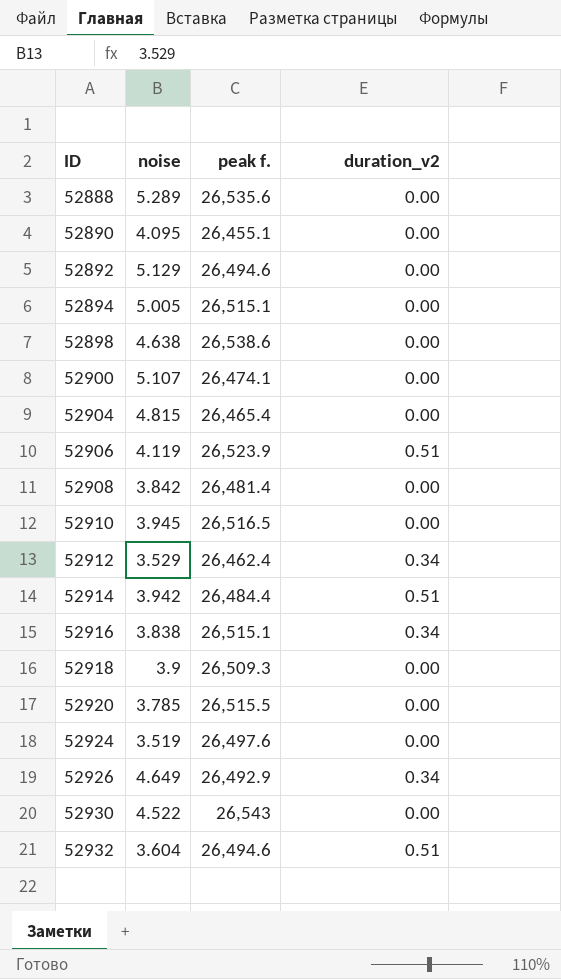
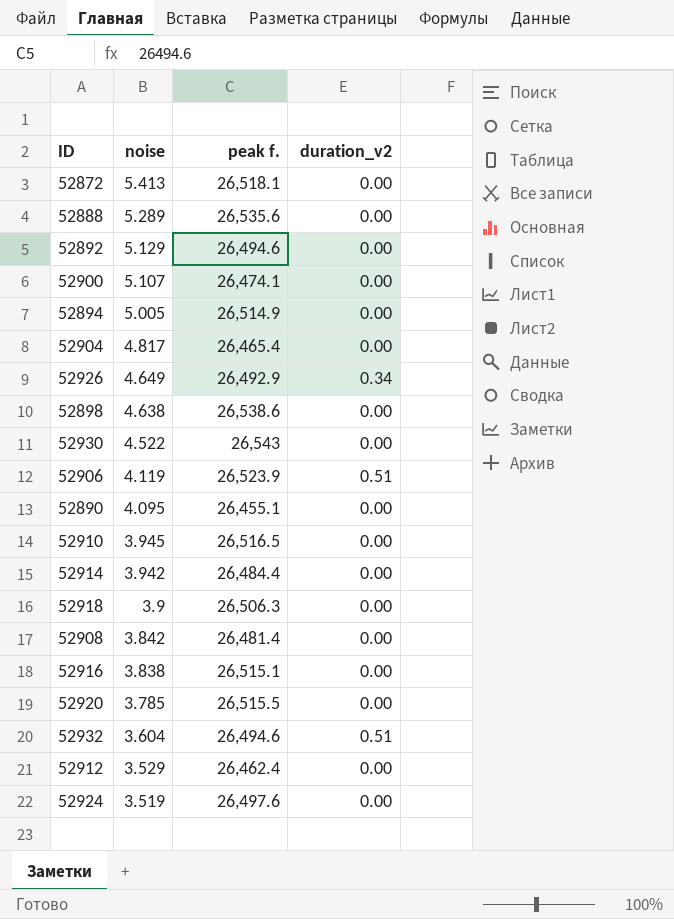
row order: ID ascending -> noise descending
row 52872: none -> 5.413 | 26,518.1 | 0.00
52894 | peak f.: 26,515.1 -> 26,514.9
52904 | noise: 4.815 -> 4.817
52914 | duration_v2: 0.51 -> 0.00
52918 | peak f.: 26,509.3 -> 26,506.3
52916 | duration_v2: 0.34 -> 0.00
52912 | duration_v2: 0.34 -> 0.00

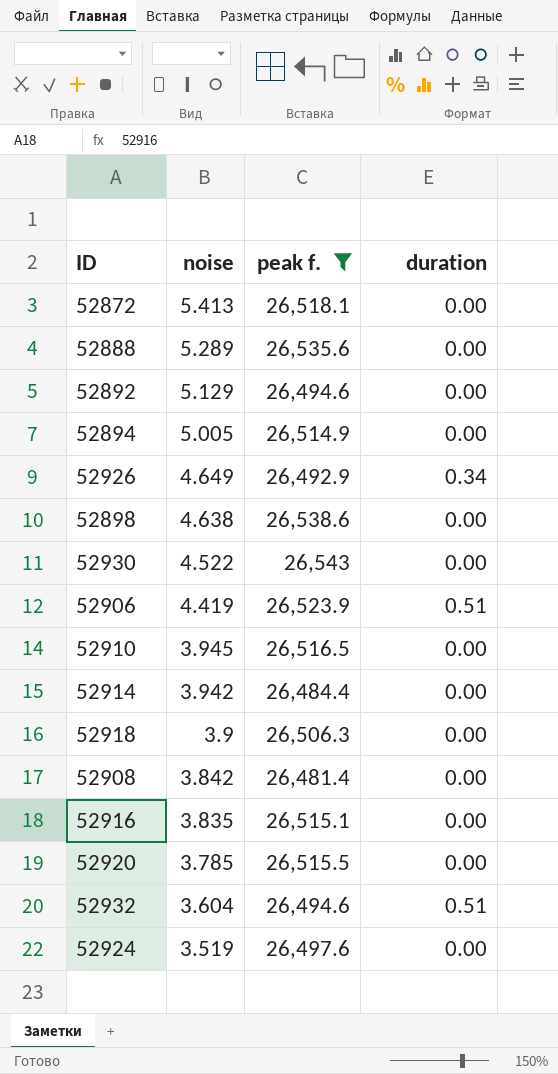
filter: none -> peak f. >= 26,481.4
column name: duration_v2 -> duration
52906 | noise: 4.119 -> 4.419
52916 | noise: 3.838 -> 3.835

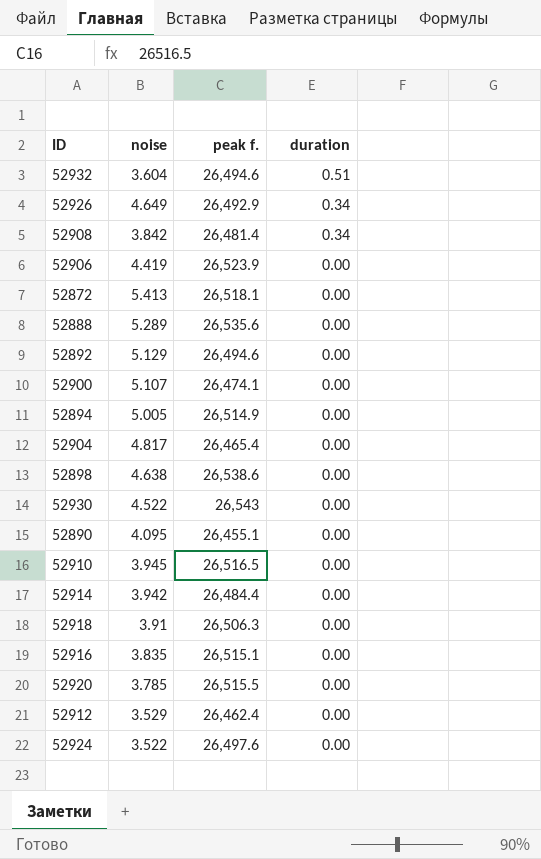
filter: peak f. >= 26,481.4 -> none
row order: noise descending -> duration descending
52908 | duration: 0.00 -> 0.34
52906 | duration: 0.51 -> 0.00
52918 | noise: 3.9 -> 3.91
52924 | noise: 3.519 -> 3.522

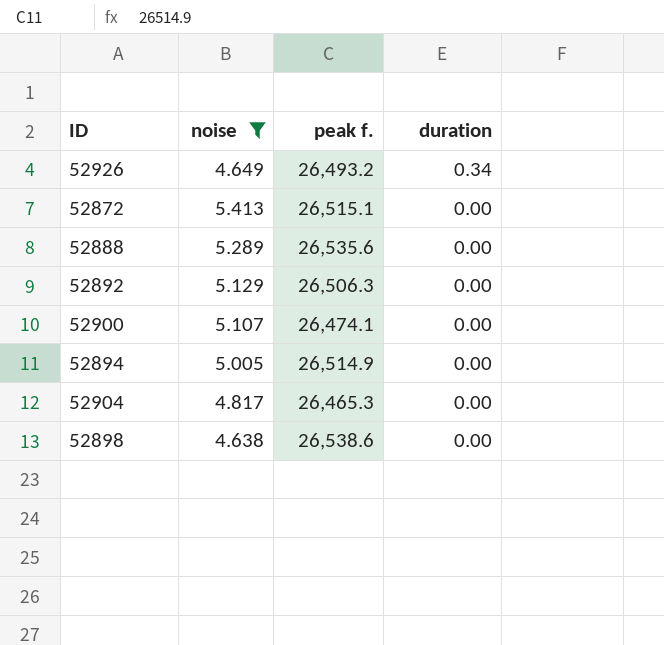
filter: none -> noise >= 4.638
52926 | peak f.: 26,492.9 -> 26,493.2
52872 | peak f.: 26,518.1 -> 26,515.1
52892 | peak f.: 26,494.6 -> 26,506.3
52904 | peak f.: 26,465.4 -> 26,465.3

